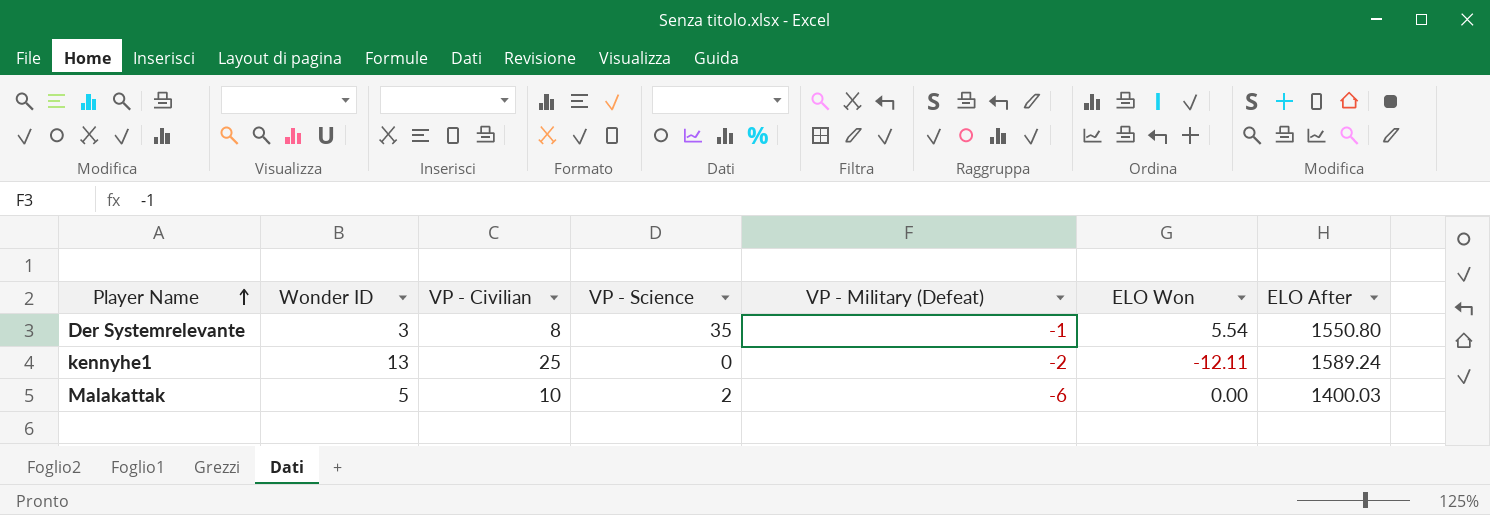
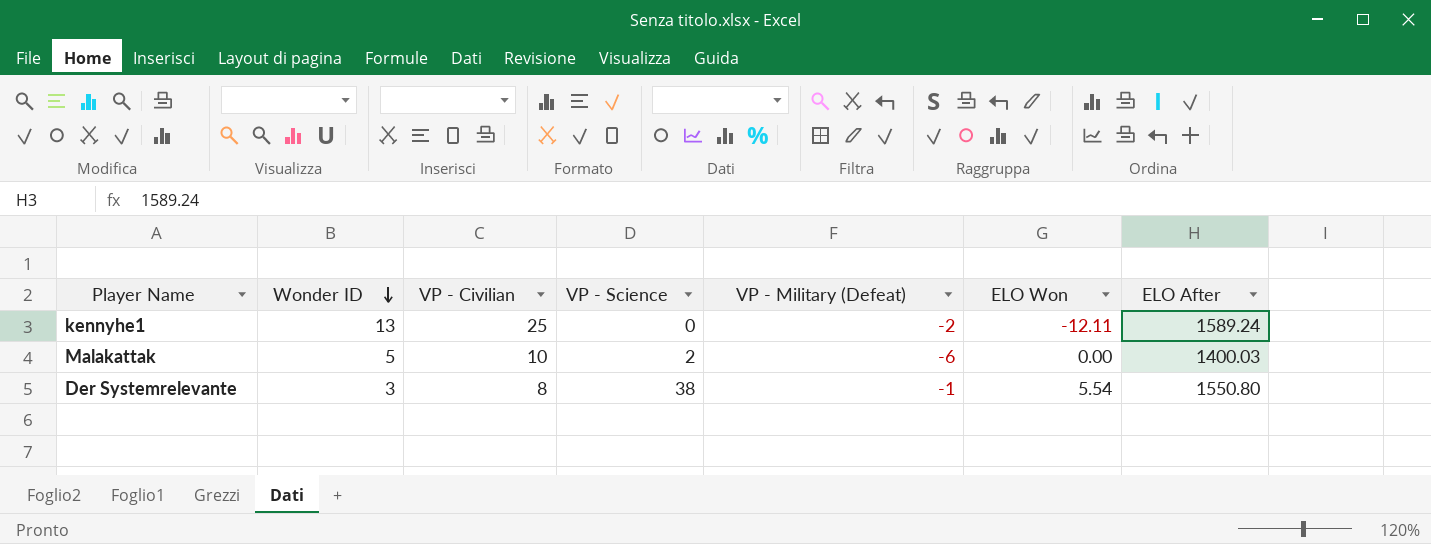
row order: Player Name ascending -> Wonder ID descending
Der Systemrelevante | VP - Science: 35 -> 38

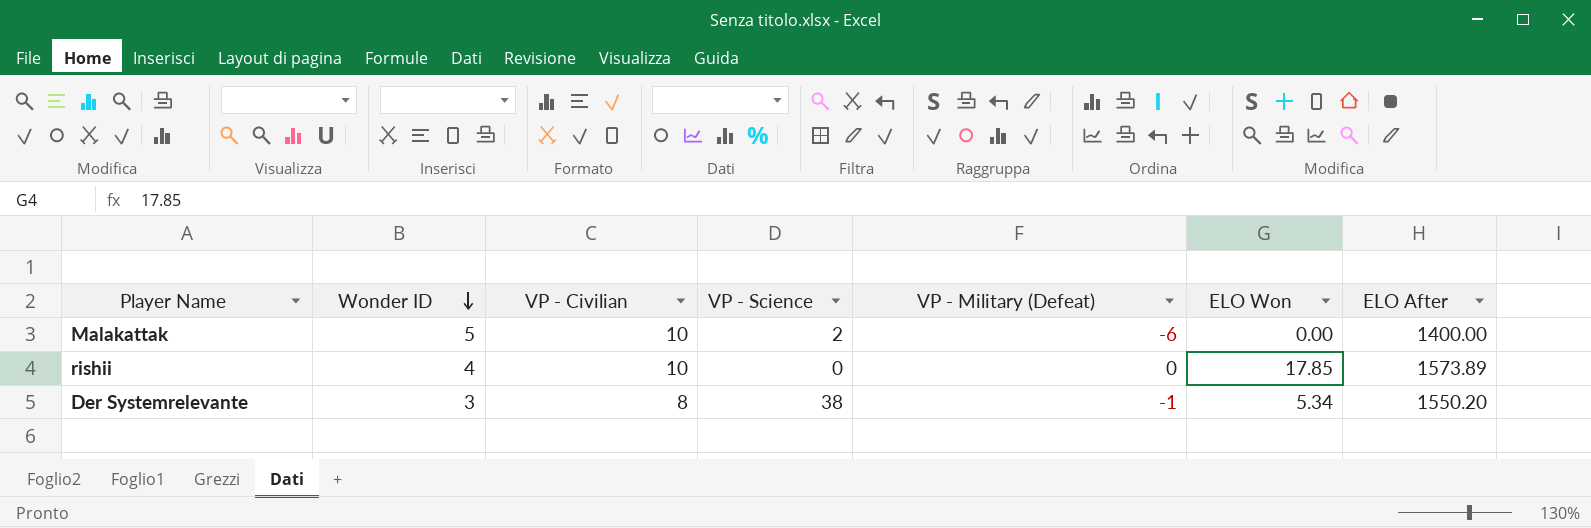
row kennyhe1: 13 | 25 | 0 | -2 | -12.11 | 1589.24 -> none
Malakattak | ELO After: 1400.03 -> 1400.00
row rishii: none -> 4 | 10 | 0 | 0 | 17.85 | 1573.89
Der Systemrelevante | ELO Won: 5.54 -> 5.34
Der Systemrelevante | ELO After: 1550.80 -> 1550.20

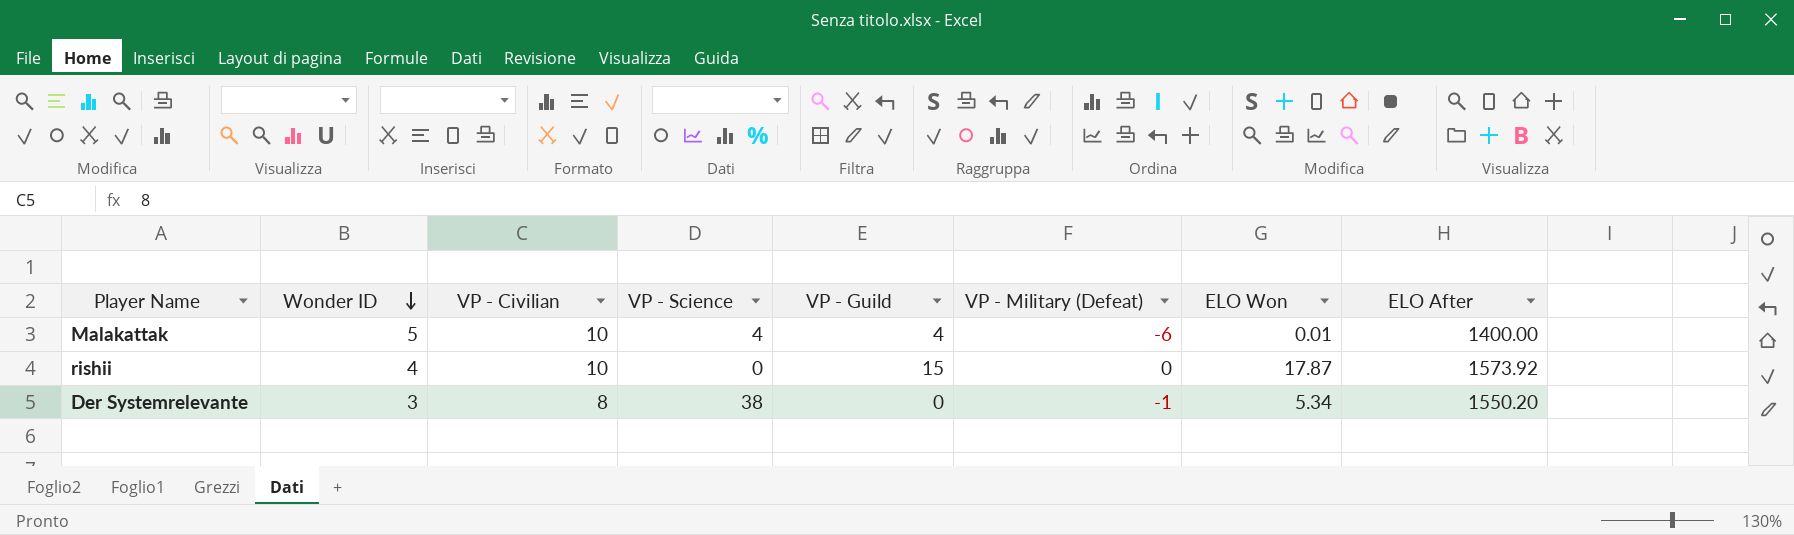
column VP - Guild | position: none -> 5
Malakattak | VP - Science: 2 -> 4
Malakattak | ELO Won: 0.00 -> 0.01
rishii | ELO Won: 17.85 -> 17.87
rishii | ELO After: 1573.89 -> 1573.92

